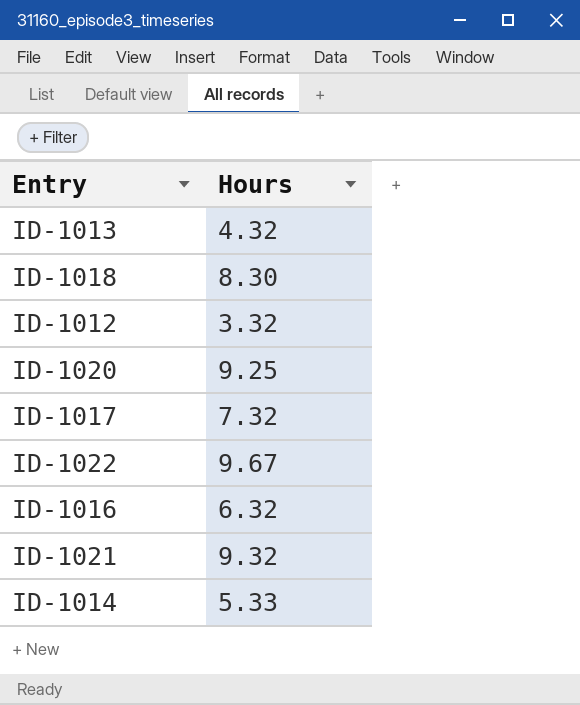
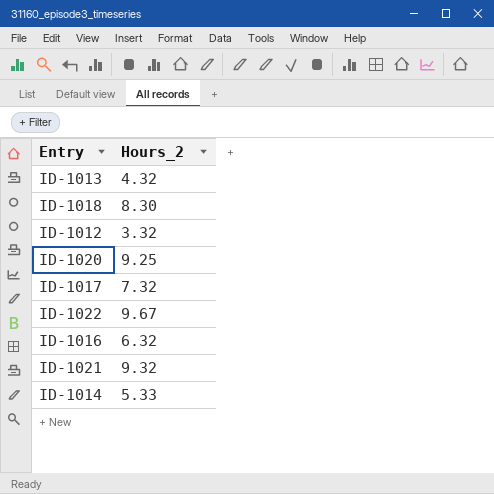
column name: Hours -> Hours_2

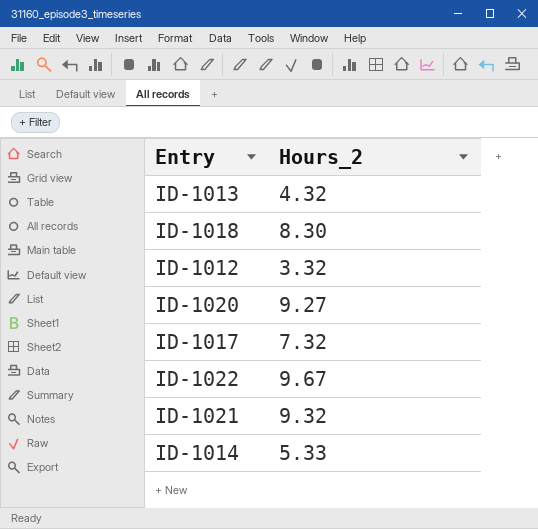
row ID-1016: 6.32 -> none
ID-1020 | Hours_2: 9.25 -> 9.27

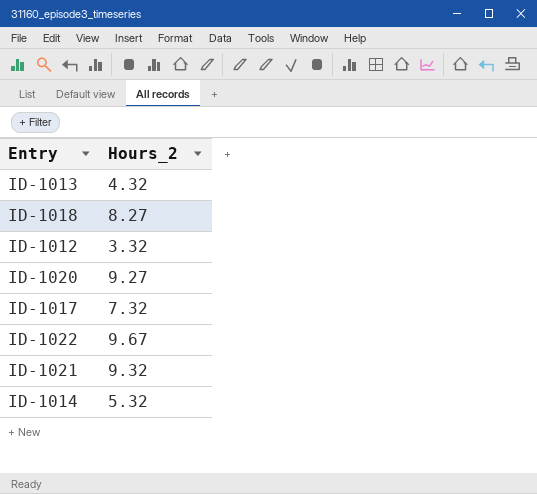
ID-1018 | Hours_2: 8.30 -> 8.27
ID-1014 | Hours_2: 5.33 -> 5.32

